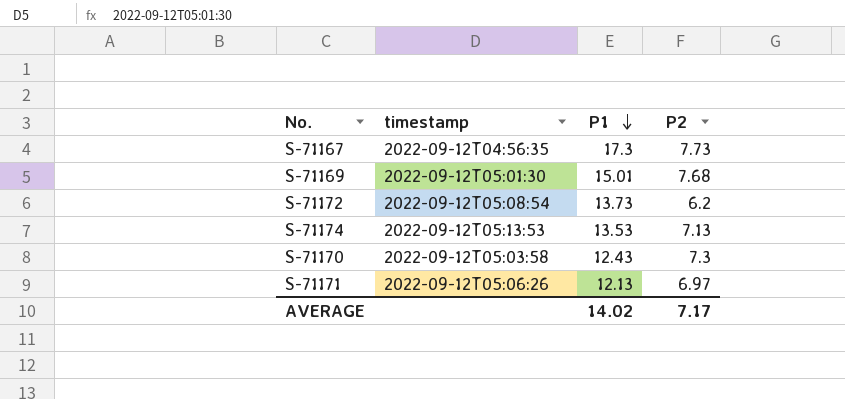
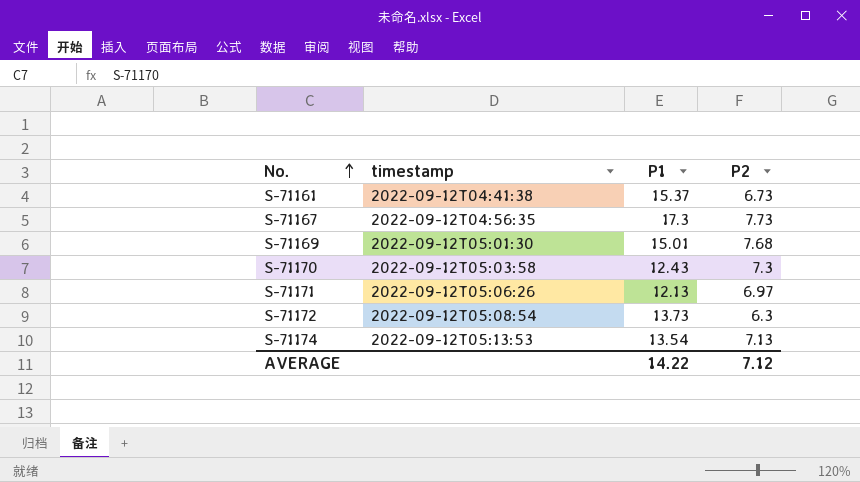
row order: P1 descending -> No. ascending
row S-71161: none -> 2022-09-12T04:41:38 | 15.37 | 6.73
S-71172 | P2: 6.2 -> 6.3
S-71174 | P1: 13.53 -> 13.54
AVERAGE | P1: 14.02 -> 14.22
AVERAGE | P2: 7.17 -> 7.12

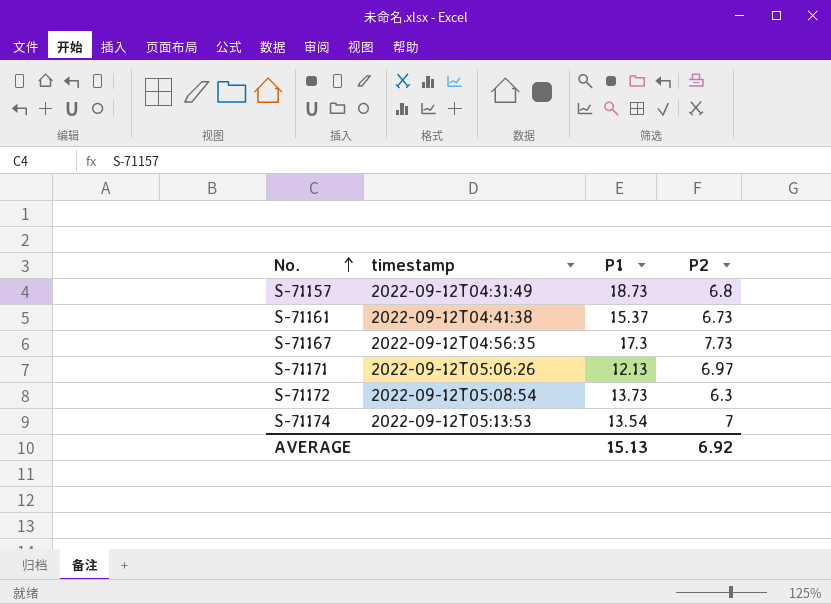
row S-71169: 2022-09-12T05:01:30 | 15.01 | 7.68 -> none
row S-71170: 2022-09-12T05:03:58 | 12.43 | 7.3 -> none
row S-71157: none -> 2022-09-12T04:31:49 | 18.73 | 6.8
S-71174 | P2: 7.13 -> 7
AVERAGE | P1: 14.22 -> 15.13
AVERAGE | P2: 7.12 -> 6.92

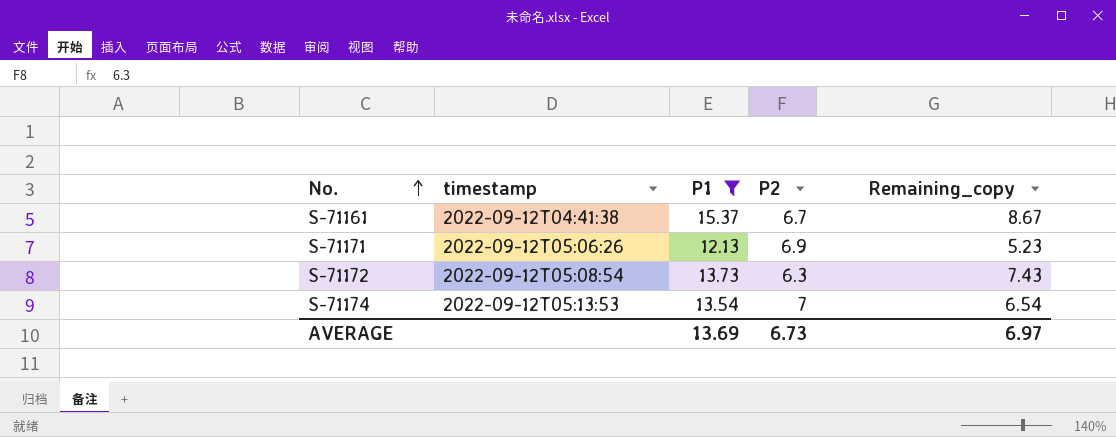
filter: none -> P1 <= 15.37
column Remaining_copy | formula: none -> [P1] - [P2]
S-71161 | P2: 6.73 -> 6.7
S-71171 | P2: 6.97 -> 6.9
AVERAGE | P1: 15.13 -> 13.69
AVERAGE | P2: 6.92 -> 6.73

